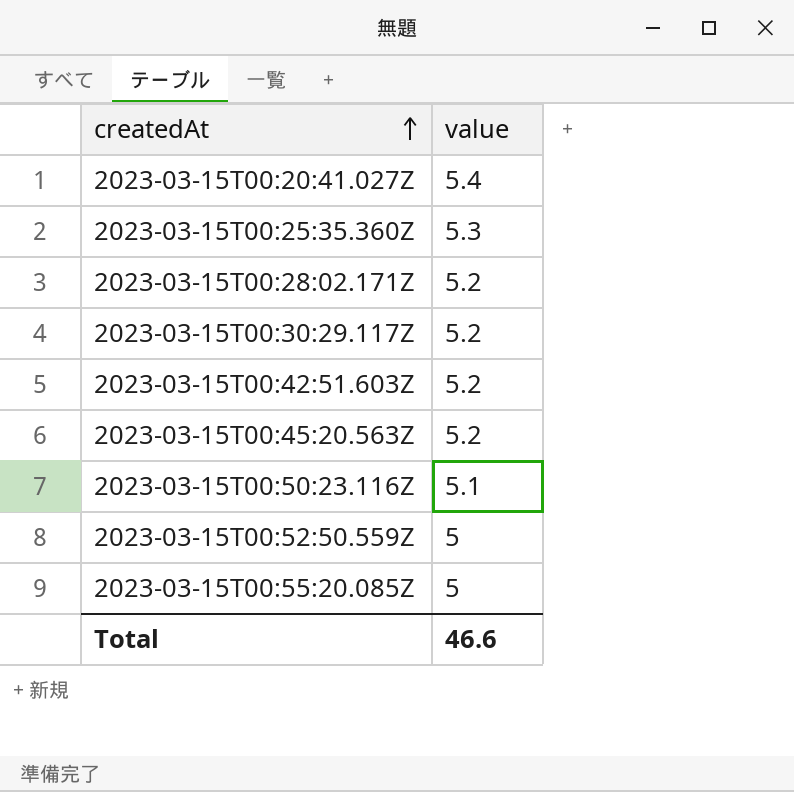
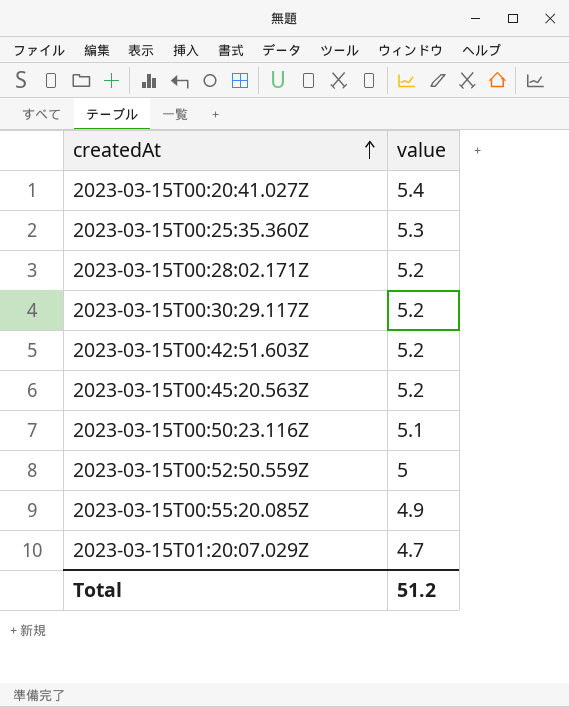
2023-03-15T00:55:20.085Z | value: 5 -> 4.9
row 2023-03-15T01:20:07.029Z: none -> 4.7
Total | value: 46.6 -> 51.2

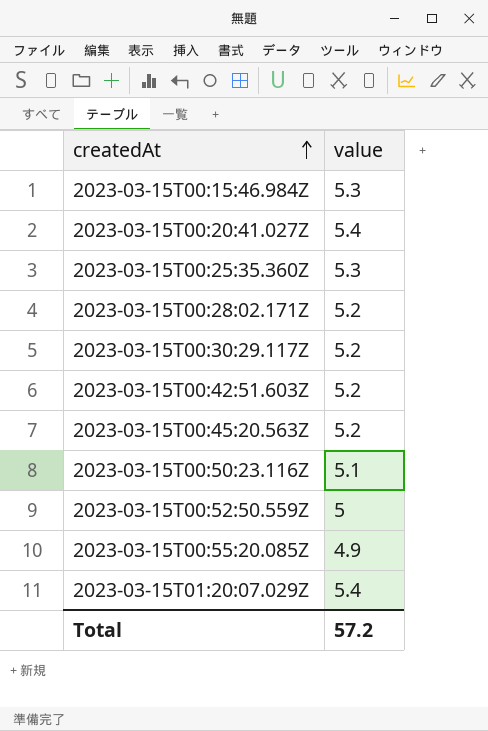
row 2023-03-15T00:15:46.984Z: none -> 5.3
2023-03-15T01:20:07.029Z | value: 4.7 -> 5.4
Total | value: 51.2 -> 57.2

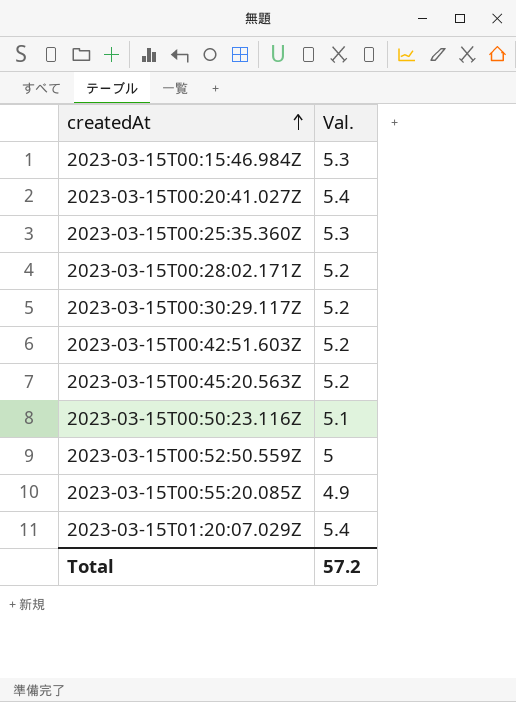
column name: value -> Val.

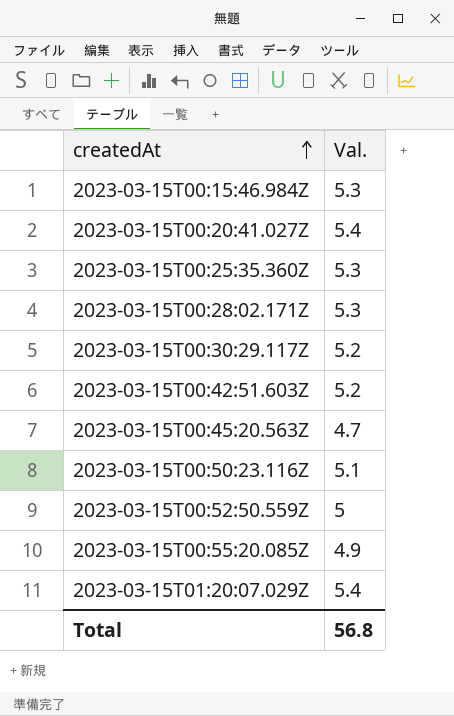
2023-03-15T00:28:02.171Z | Val.: 5.2 -> 5.3
2023-03-15T00:45:20.563Z | Val.: 5.2 -> 4.7
Total | Val.: 57.2 -> 56.8

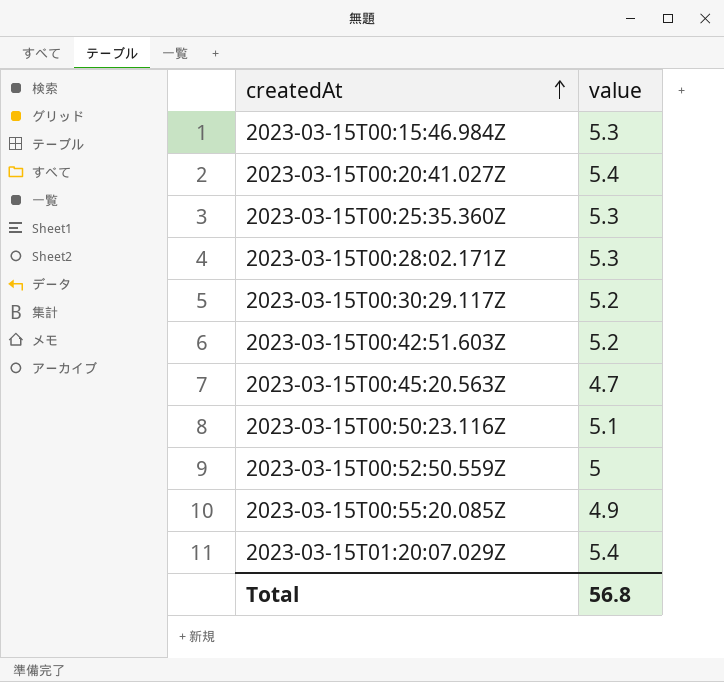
column name: Val. -> value

